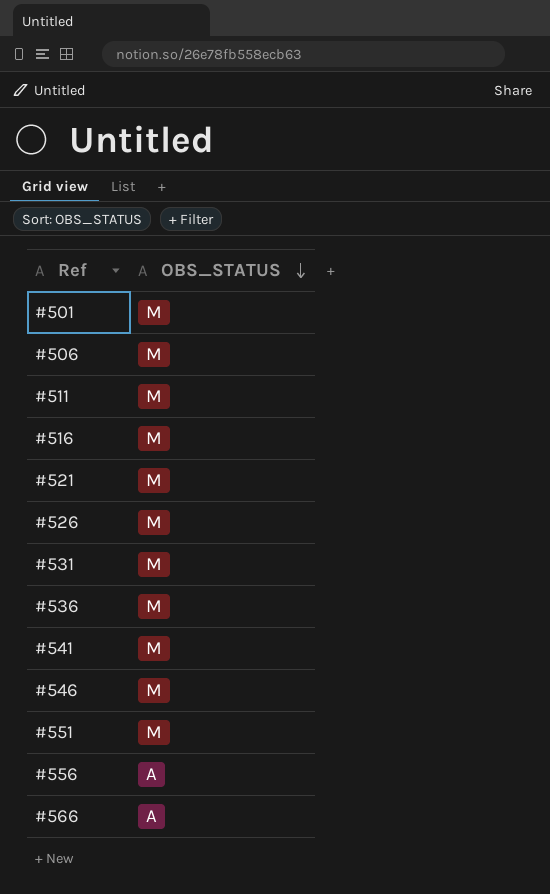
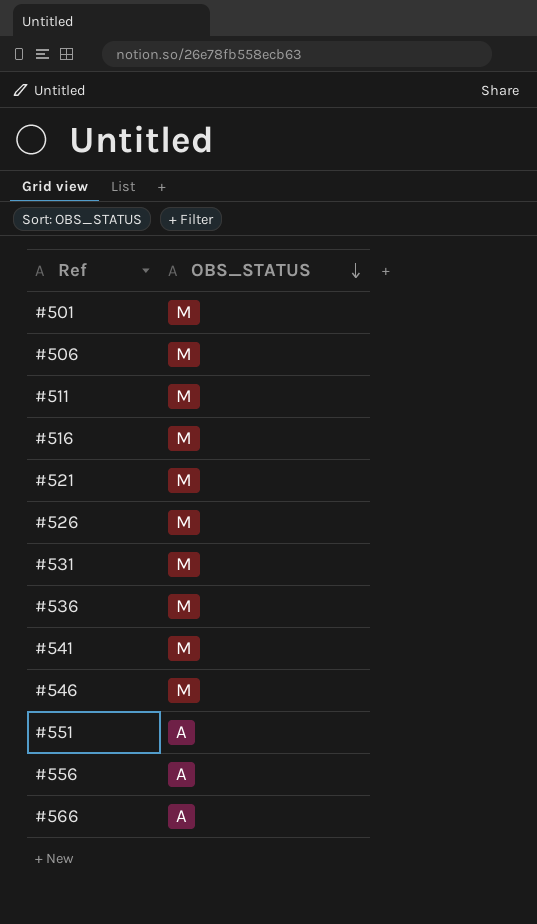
#551 | OBS_STATUS: M -> A

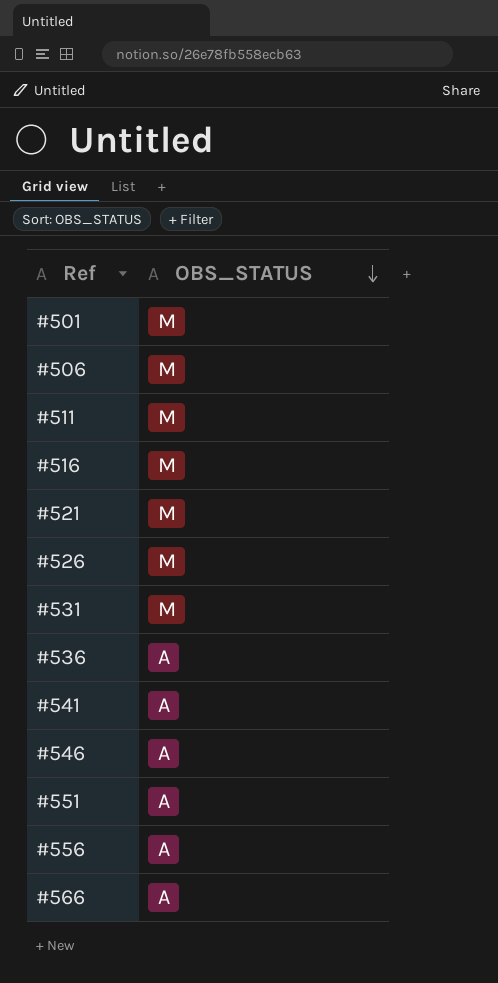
#536 | OBS_STATUS: M -> A
#541 | OBS_STATUS: M -> A
#546 | OBS_STATUS: M -> A

